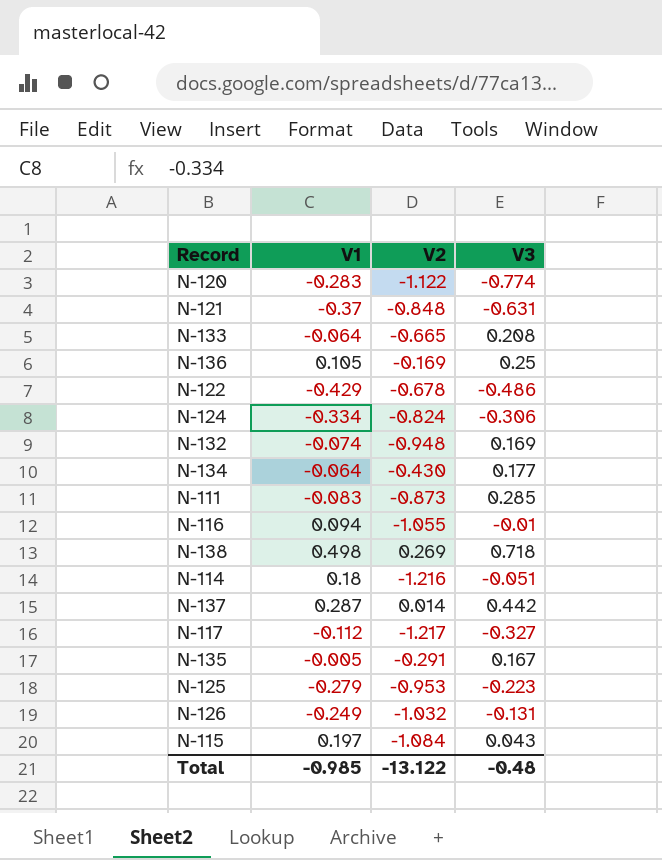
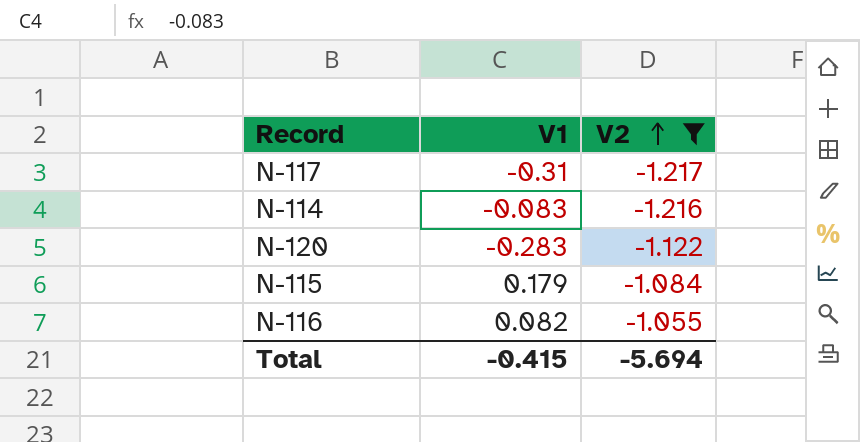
filter: none -> V2 <= -1.055
row order: none -> V2 ascending
column V3 | position: 4 -> none
N-117 | V1: -0.112 -> -0.31
N-114 | V1: 0.18 -> -0.083
N-115 | V1: 0.197 -> 0.179
N-116 | V1: 0.094 -> 0.082
Total | V1: -0.985 -> -0.415
Total | V2: -13.122 -> -5.694

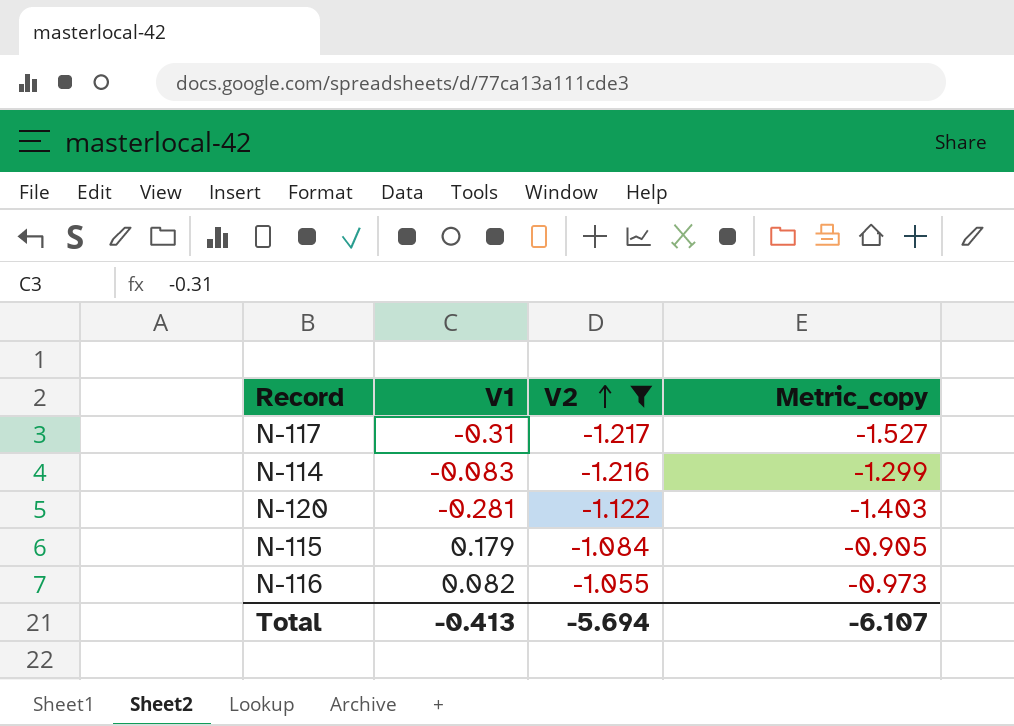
column Metric_copy | formula: none -> [V1] + [V2]
N-120 | V1: -0.283 -> -0.281
Total | V1: -0.415 -> -0.413

